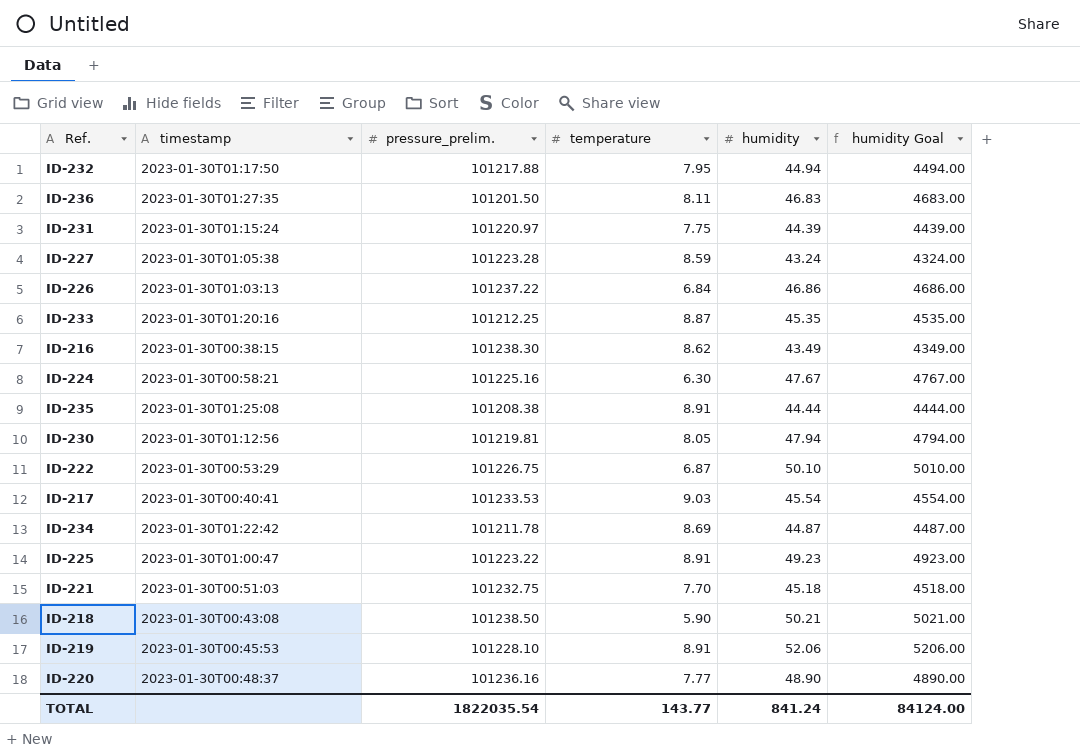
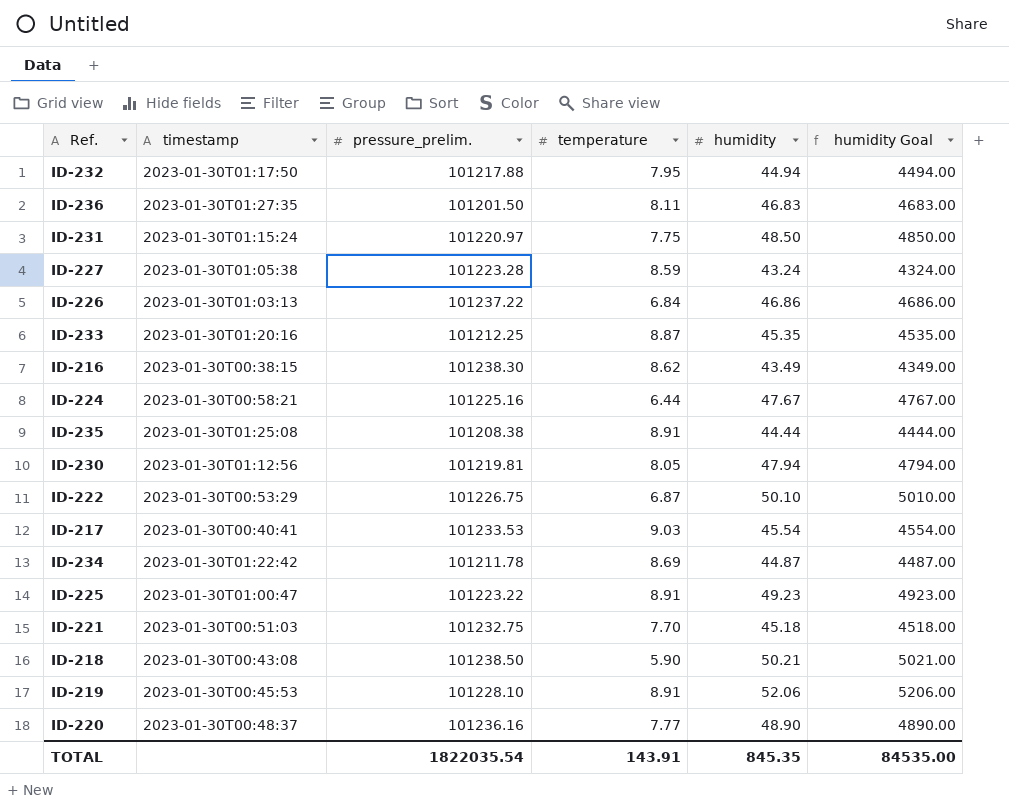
ID-231 | humidity: 44.39 -> 48.50
ID-231 | humidity Goal: 4439.00 -> 4850.00
ID-224 | temperature: 6.30 -> 6.44
TOTAL | temperature: 143.77 -> 143.91
TOTAL | humidity: 841.24 -> 845.35
TOTAL | humidity Goal: 84124.00 -> 84535.00

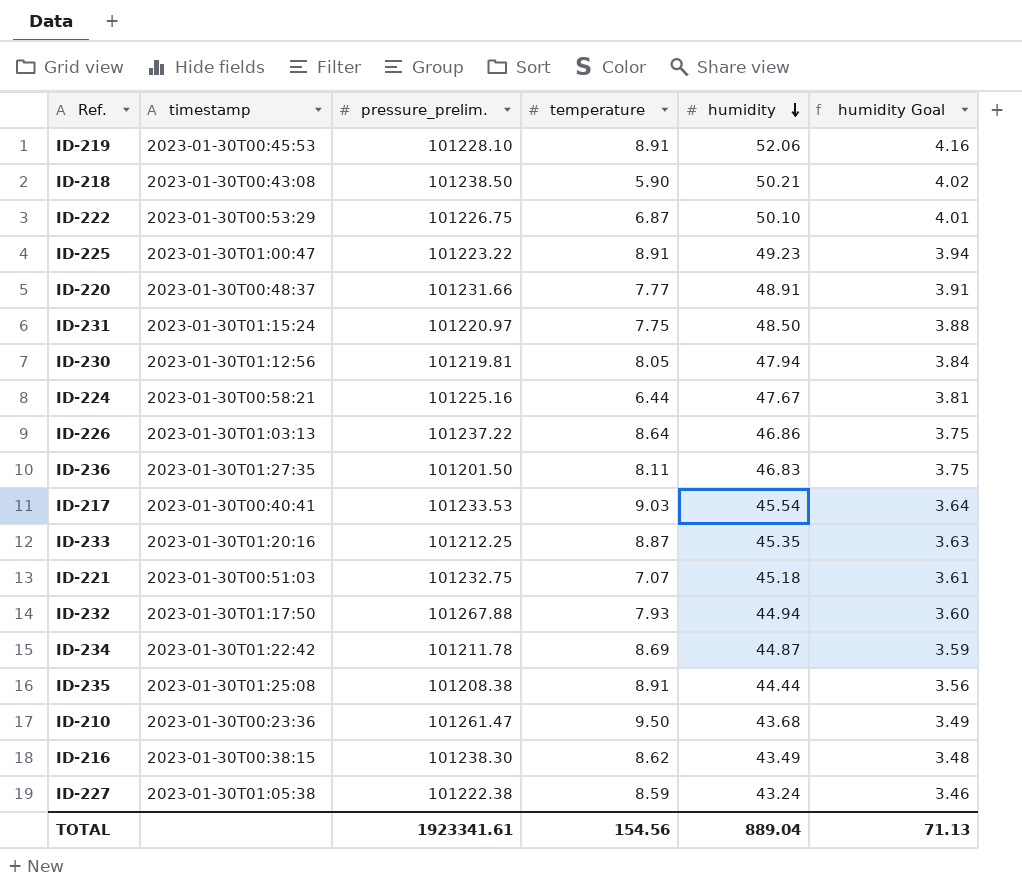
row order: none -> humidity descending
column humidity Goal | formula: [humidity] * 100 -> [humidity] * 0.08
ID-220 | pressure_prelim.: 101236.16 -> 101231.66
ID-220 | humidity: 48.90 -> 48.91
ID-226 | temperature: 6.84 -> 8.64
ID-221 | temperature: 7.70 -> 7.07
ID-232 | pressure_prelim.: 101217.88 -> 101267.88
ID-232 | temperature: 7.95 -> 7.93
row ID-210: none -> 2023-01-30T00:23:36 | 101261.47 | 9.50 | 43.68 | 3.49
ID-227 | pressure_prelim.: 101223.28 -> 101222.38
TOTAL | pressure_prelim.: 1822035.54 -> 1923341.61
TOTAL | temperature: 143.91 -> 154.56
TOTAL | humidity: 845.35 -> 889.04
TOTAL | humidity Goal: 84535.00 -> 71.13

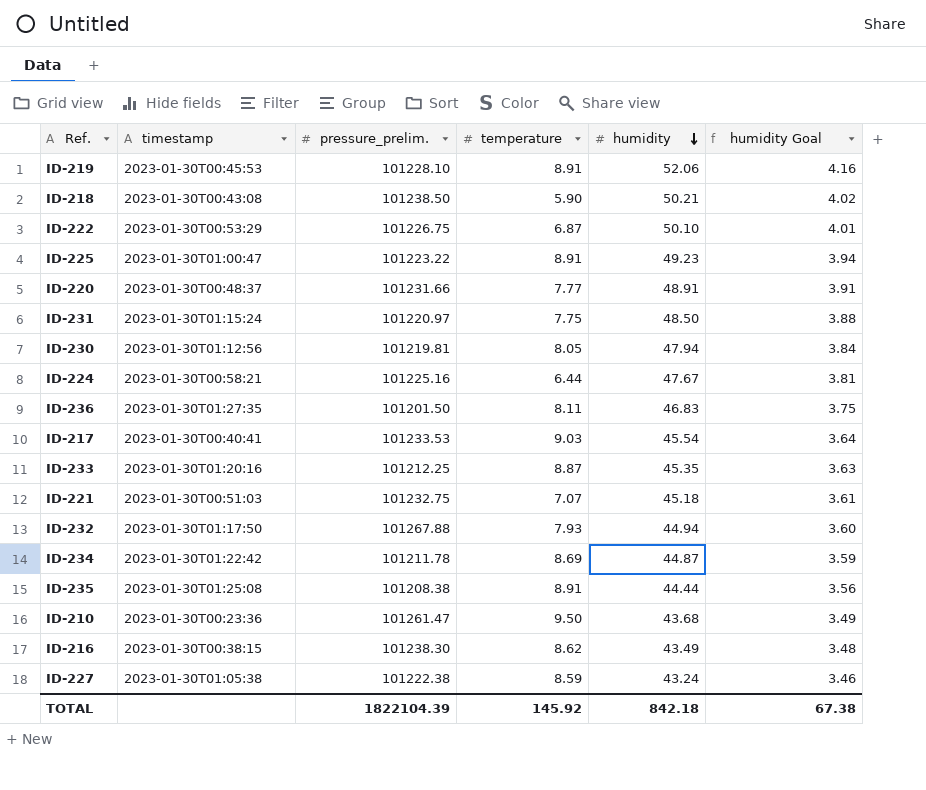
row ID-226: 2023-01-30T01:03:13 | 101237.22 | 8.64 | 46.86 | 3.75 -> none
TOTAL | pressure_prelim.: 1923341.61 -> 1822104.39
TOTAL | temperature: 154.56 -> 145.92
TOTAL | humidity: 889.04 -> 842.18
TOTAL | humidity Goal: 71.13 -> 67.38

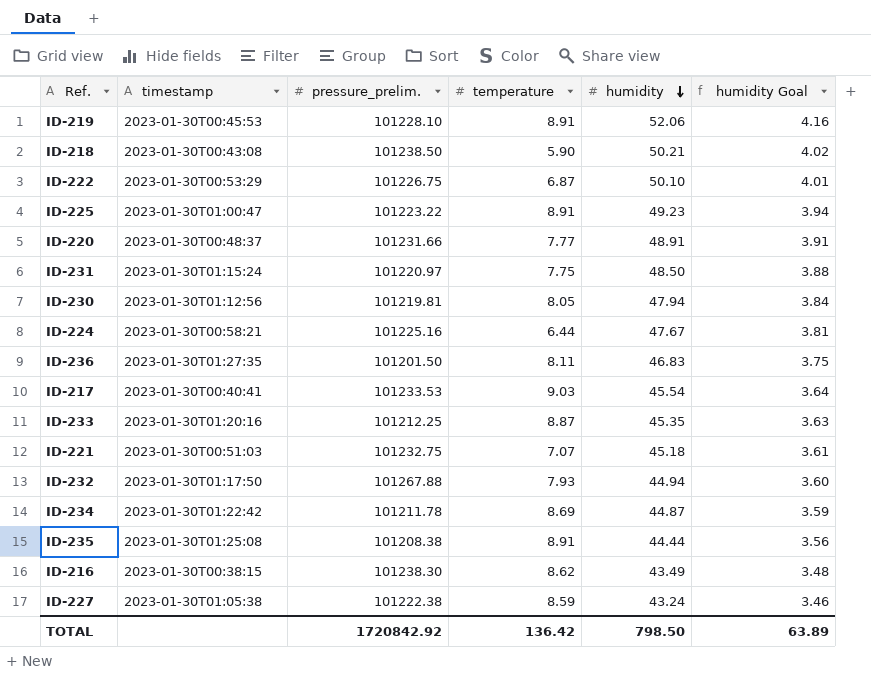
row ID-210: 2023-01-30T00:23:36 | 101261.47 | 9.50 | 43.68 | 3.49 -> none
TOTAL | pressure_prelim.: 1822104.39 -> 1720842.92
TOTAL | temperature: 145.92 -> 136.42
TOTAL | humidity: 842.18 -> 798.50
TOTAL | humidity Goal: 67.38 -> 63.89

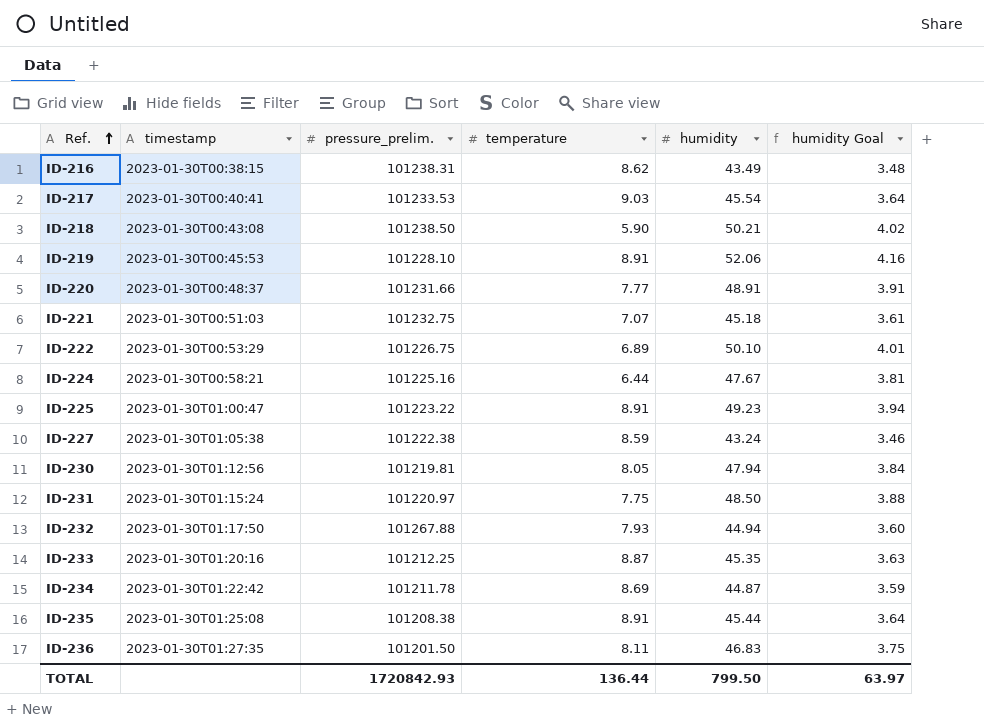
row order: humidity descending -> Ref. ascending
ID-216 | pressure_prelim.: 101238.30 -> 101238.31
ID-222 | temperature: 6.87 -> 6.89
ID-235 | humidity: 44.44 -> 45.44
ID-235 | humidity Goal: 3.56 -> 3.64
TOTAL | pressure_prelim.: 1720842.92 -> 1720842.93
TOTAL | temperature: 136.42 -> 136.44
TOTAL | humidity: 798.50 -> 799.50
TOTAL | humidity Goal: 63.89 -> 63.97

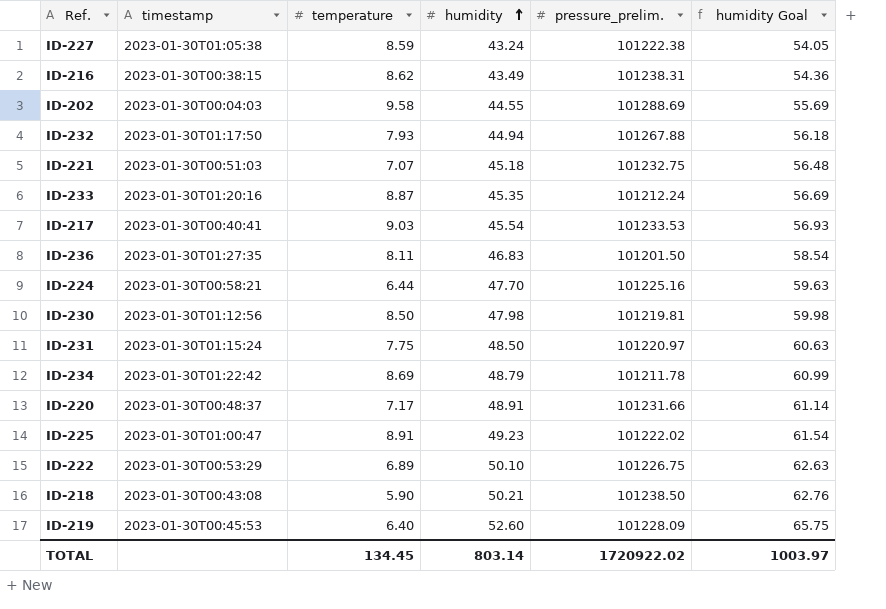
row order: Ref. ascending -> humidity ascending
column pressure_prelim. | position: 3 -> 5
column humidity Goal | formula: [humidity] * 0.08 -> [humidity] * 1.25
row ID-235: 2023-01-30T01:25:08 | 101208.38 | 8.91 | 45.44 | 3.64 -> none
row ID-202: none -> 2023-01-30T00:04:03 | 9.58 | 44.55 | 101288.69 | 55.69
ID-233 | pressure_prelim.: 101212.25 -> 101212.24
ID-224 | humidity: 47.67 -> 47.70
ID-230 | temperature: 8.05 -> 8.50
ID-230 | humidity: 47.94 -> 47.98
ID-234 | humidity: 44.87 -> 48.79
ID-220 | temperature: 7.77 -> 7.17
ID-225 | pressure_prelim.: 101223.22 -> 101222.02
ID-219 | temperature: 8.91 -> 6.40
ID-219 | humidity: 52.06 -> 52.60
ID-219 | pressure_prelim.: 101228.10 -> 101228.09
TOTAL | temperature: 136.44 -> 134.45
TOTAL | humidity: 799.50 -> 803.14
TOTAL | pressure_prelim.: 1720842.93 -> 1720922.02
TOTAL | humidity Goal: 63.97 -> 1003.97

